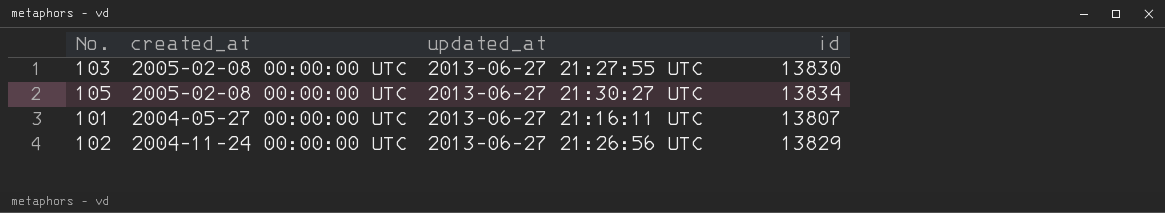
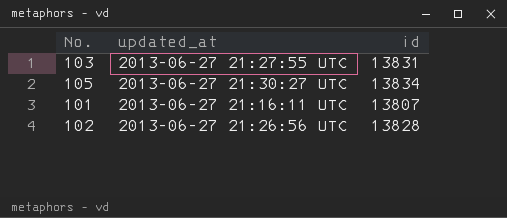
column created_at | position: 2 -> none
103 | id: 13830 -> 13831
102 | id: 13829 -> 13828

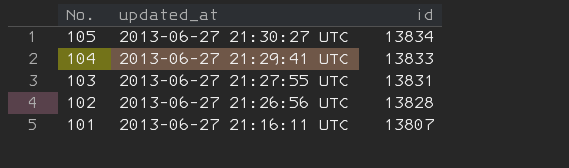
row order: none -> No. descending
row 104: none -> 2013-06-27 21:29:41 UTC | 13833

